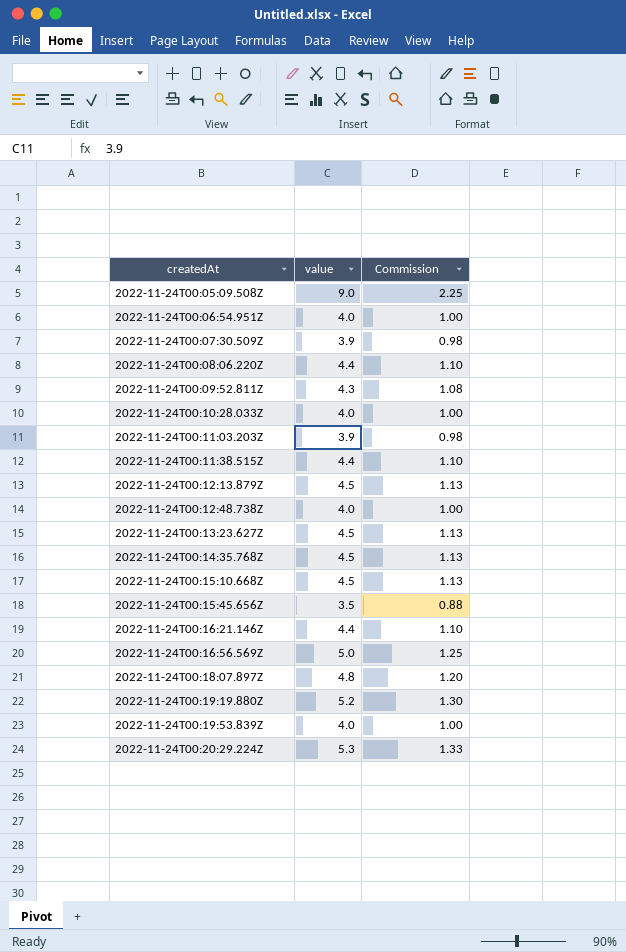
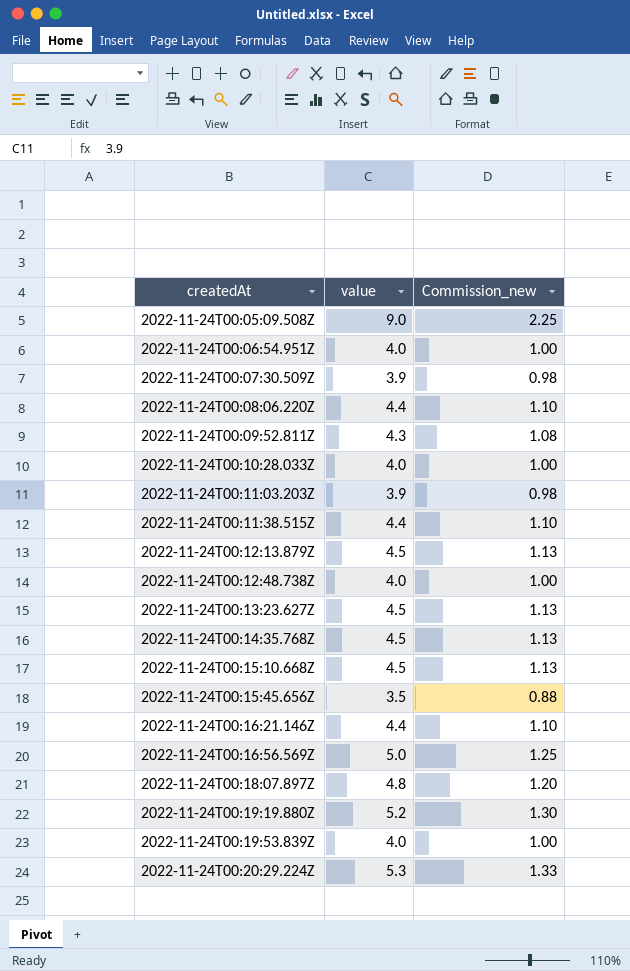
column name: Commission -> Commission_new

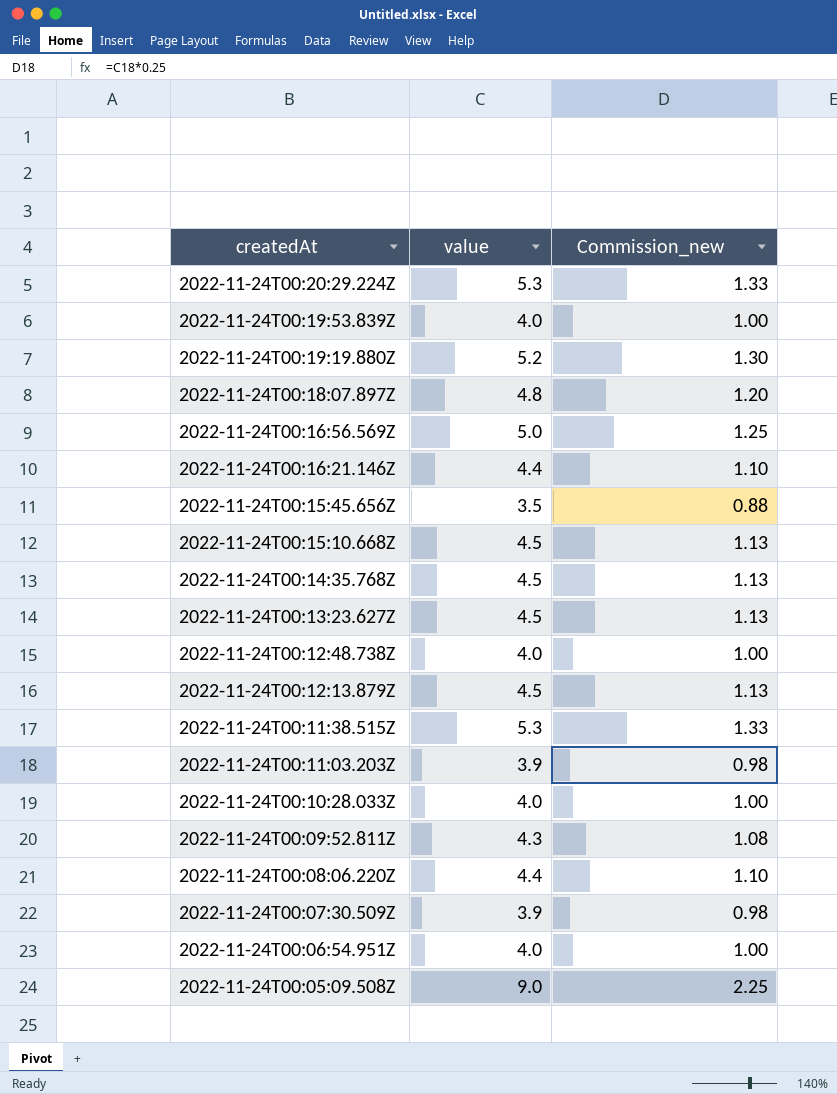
row order: createdAt ascending -> createdAt descending
2022-11-24T00:11:38.515Z | value: 4.4 -> 5.3
2022-11-24T00:11:38.515Z | Commission_new: 1.10 -> 1.33

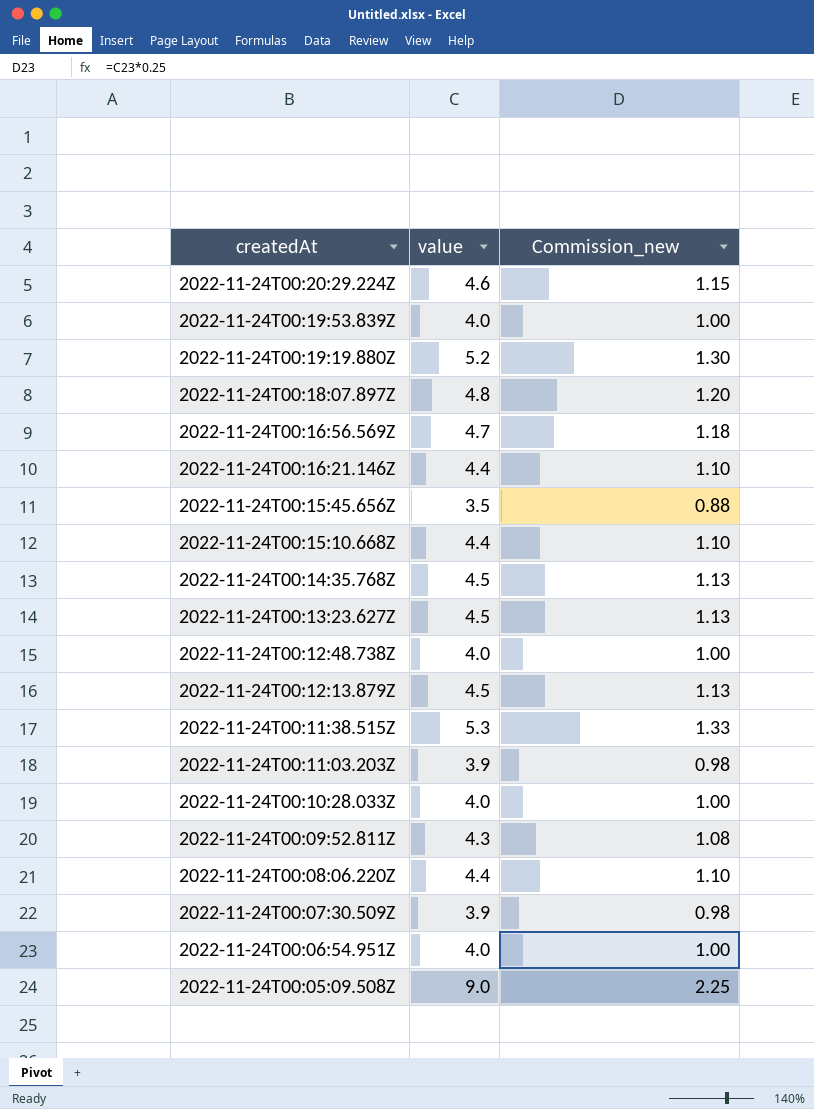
2022-11-24T00:20:29.224Z | value: 5.3 -> 4.6
2022-11-24T00:20:29.224Z | Commission_new: 1.33 -> 1.15
2022-11-24T00:16:56.569Z | value: 5.0 -> 4.7
2022-11-24T00:16:56.569Z | Commission_new: 1.25 -> 1.18
2022-11-24T00:15:10.668Z | value: 4.5 -> 4.4
2022-11-24T00:15:10.668Z | Commission_new: 1.13 -> 1.10

